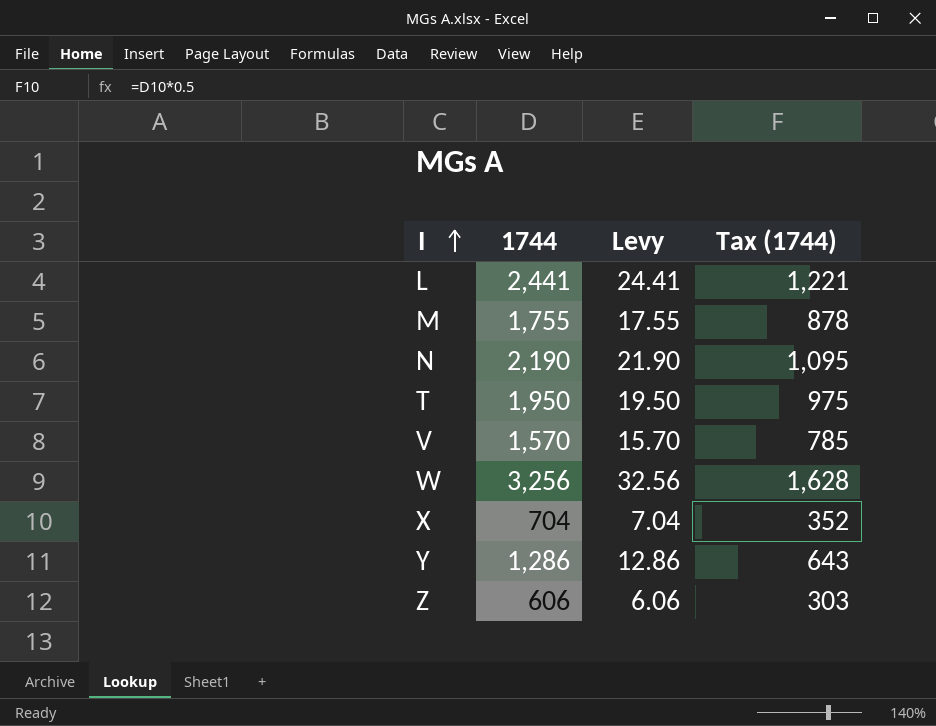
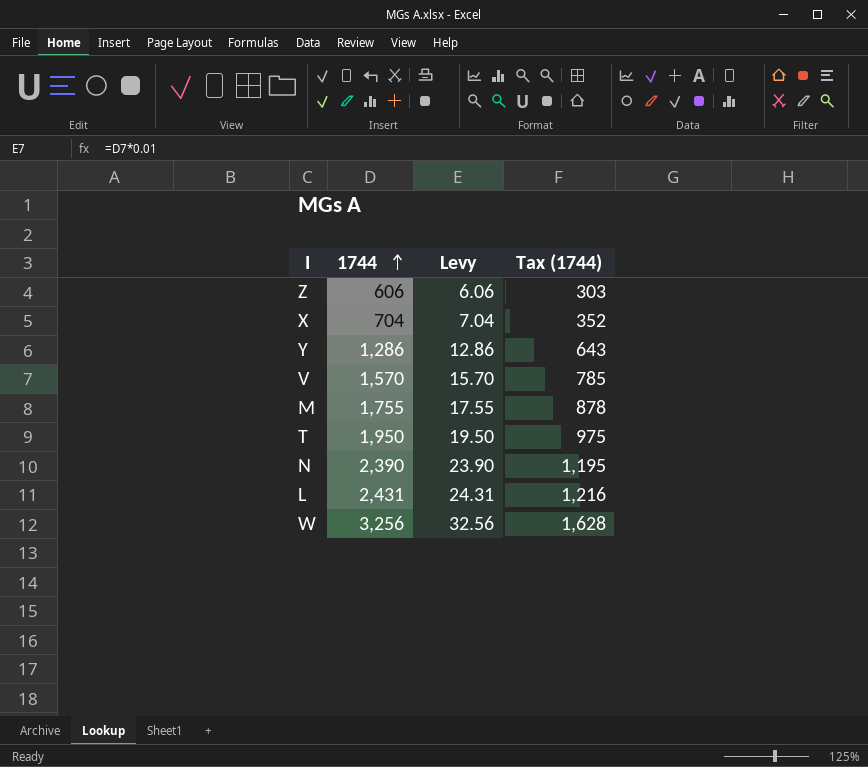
row order: I ascending -> 1744 ascending
N | 1744: 2,190 -> 2,390
N | Levy: 21.90 -> 23.90
N | Tax (1744): 1,095 -> 1,195
L | 1744: 2,441 -> 2,431
L | Levy: 24.41 -> 24.31
L | Tax (1744): 1,221 -> 1,216

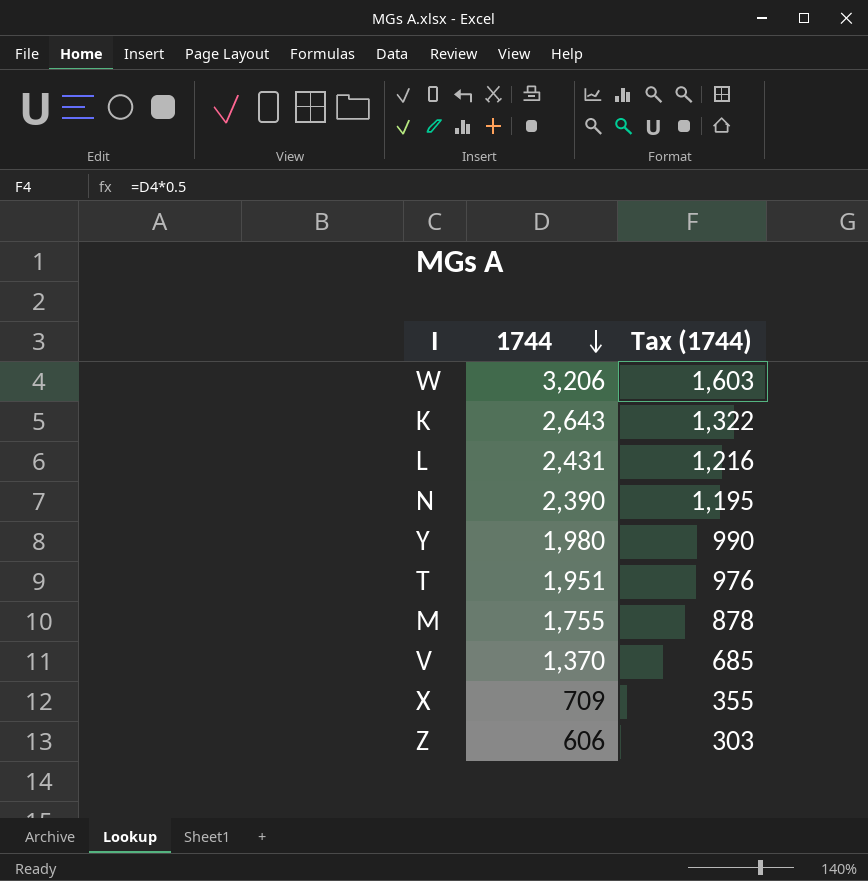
row order: 1744 ascending -> 1744 descending
column Levy | formula: [1744] * 0.01 -> none
W | 1744: 3,256 -> 3,206
W | Tax (1744): 1,628 -> 1,603
row K: none -> 2,643 | 1,322
Y | 1744: 1,286 -> 1,980
Y | Tax (1744): 643 -> 990
T | 1744: 1,950 -> 1,951
T | Tax (1744): 975 -> 976
V | 1744: 1,570 -> 1,370
V | Tax (1744): 785 -> 685
X | 1744: 704 -> 709
X | Tax (1744): 352 -> 355

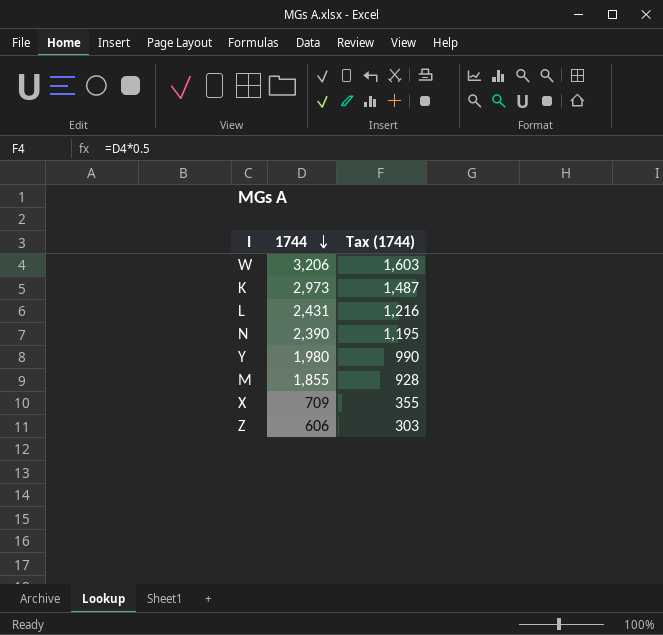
row T: 1,951 | 976 -> none
row V: 1,370 | 685 -> none
K | 1744: 2,643 -> 2,973
K | Tax (1744): 1,322 -> 1,487
M | 1744: 1,755 -> 1,855
M | Tax (1744): 878 -> 928

